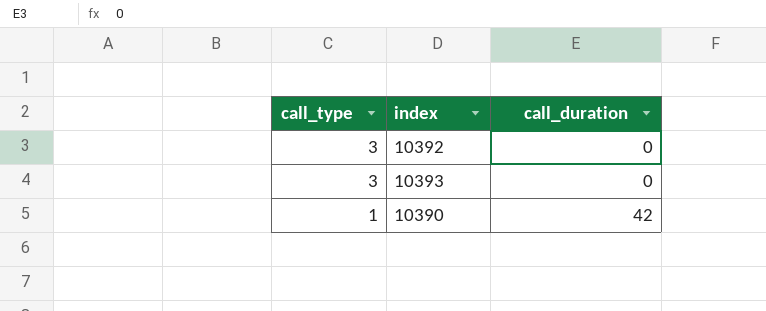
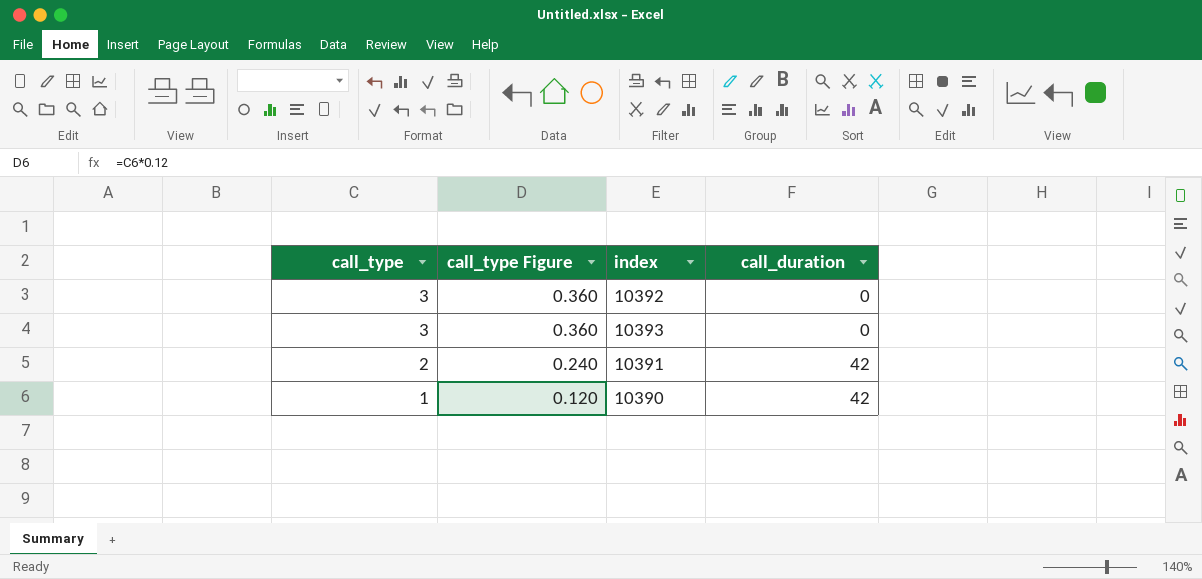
column call_type Figure | formula: none -> [call_type] * 0.12
row 10391: none -> 2 | 0.240 | 42

